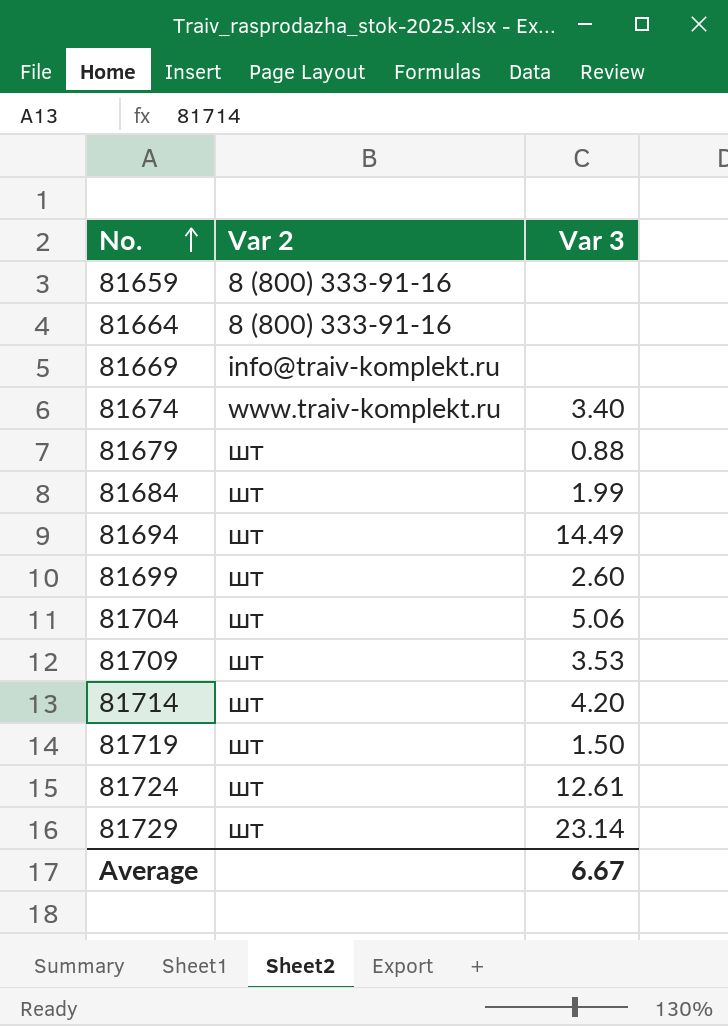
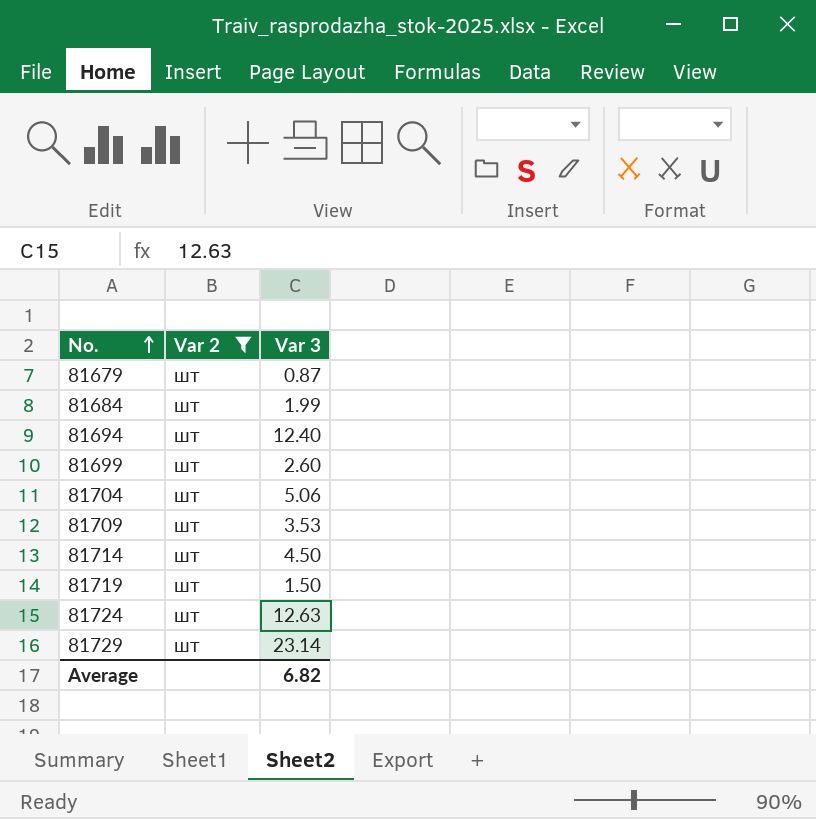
filter: none -> Var 2 = шт
81679 | Var 3: 0.88 -> 0.87
81694 | Var 3: 14.49 -> 12.40
81714 | Var 3: 4.20 -> 4.50
81724 | Var 3: 12.61 -> 12.63
Average | Var 3: 6.67 -> 6.82

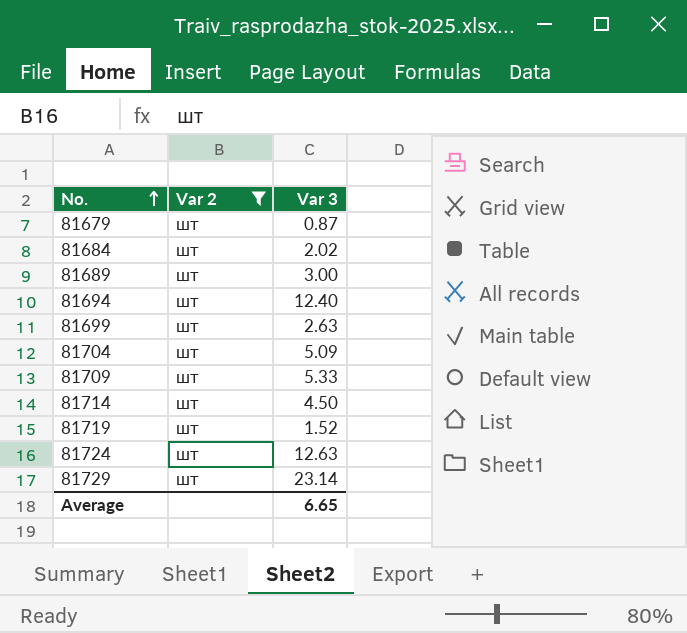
81684 | Var 3: 1.99 -> 2.02
row 81689: none -> шт | 3.00
81699 | Var 3: 2.60 -> 2.63
81704 | Var 3: 5.06 -> 5.09
81709 | Var 3: 3.53 -> 5.33
81719 | Var 3: 1.50 -> 1.52
Average | Var 3: 6.82 -> 6.65

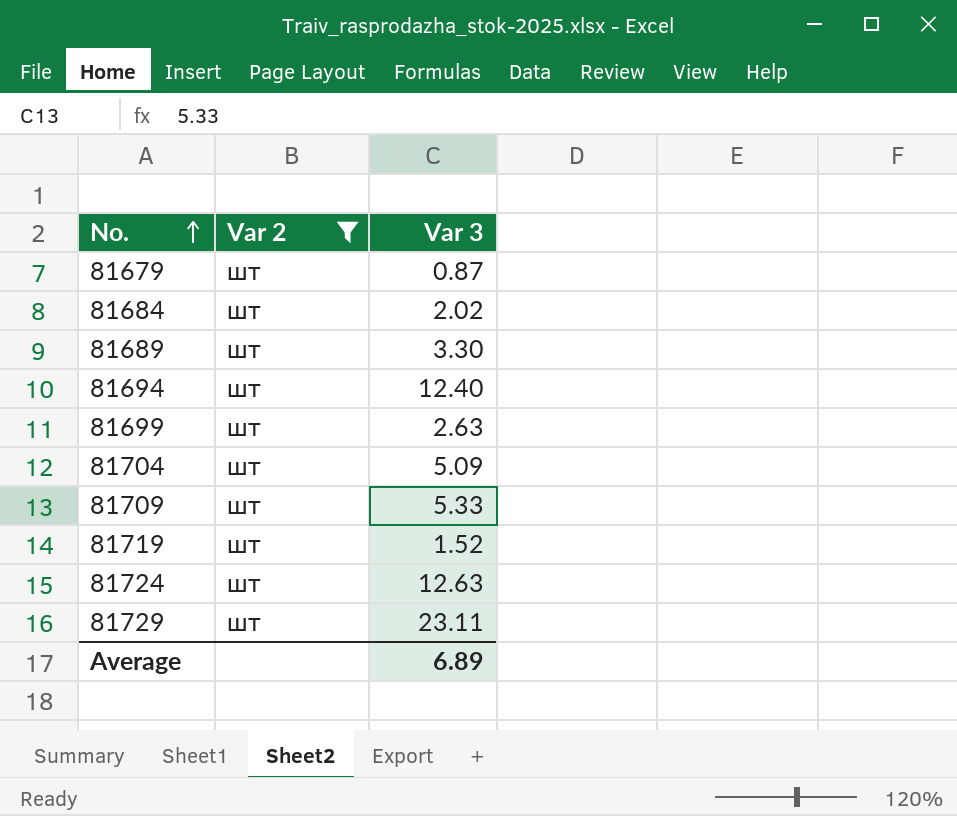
row 81714: шт | 4.50 -> none
81689 | Var 3: 3.00 -> 3.30
81729 | Var 3: 23.14 -> 23.11
Average | Var 3: 6.65 -> 6.89

